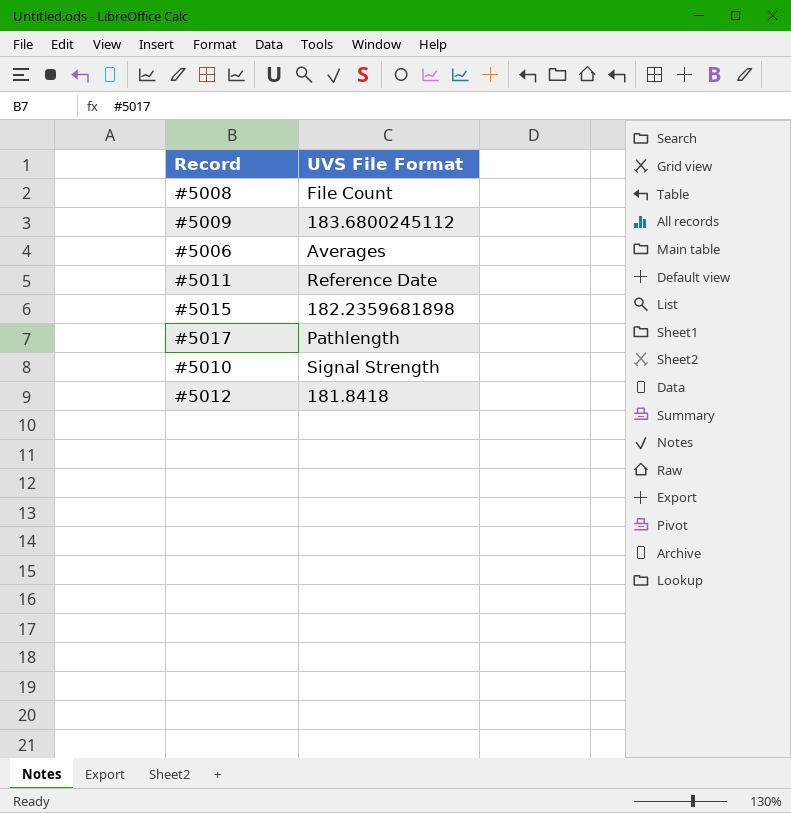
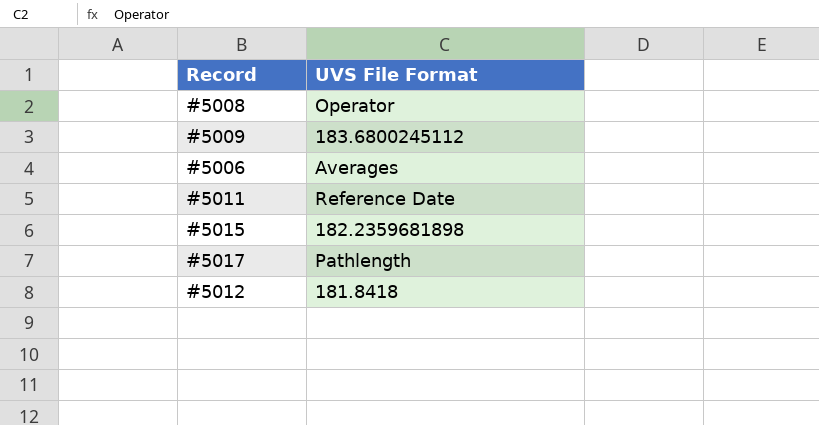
row #5010: Signal Strength -> none
#5008 | UVS File Format: File Count -> Operator

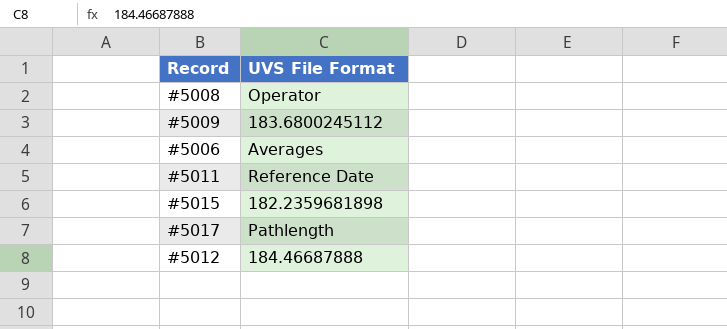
#5012 | UVS File Format: 181.8418 -> 184.46687888

